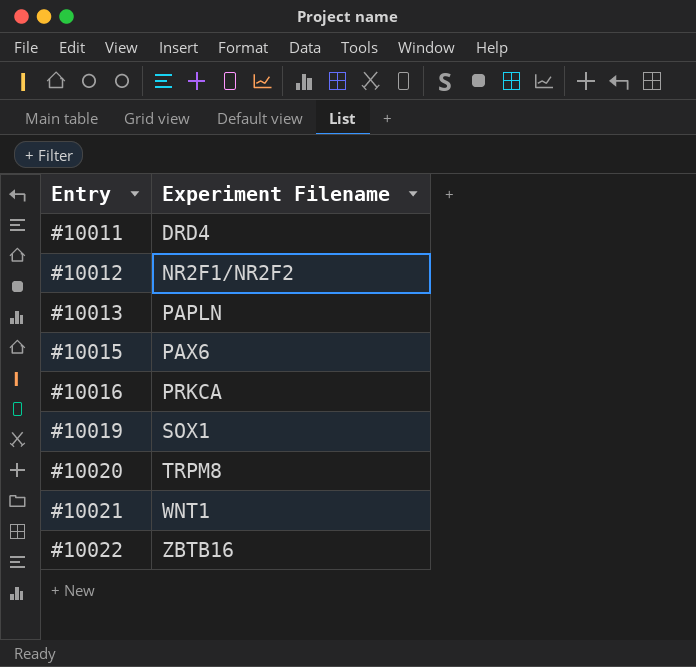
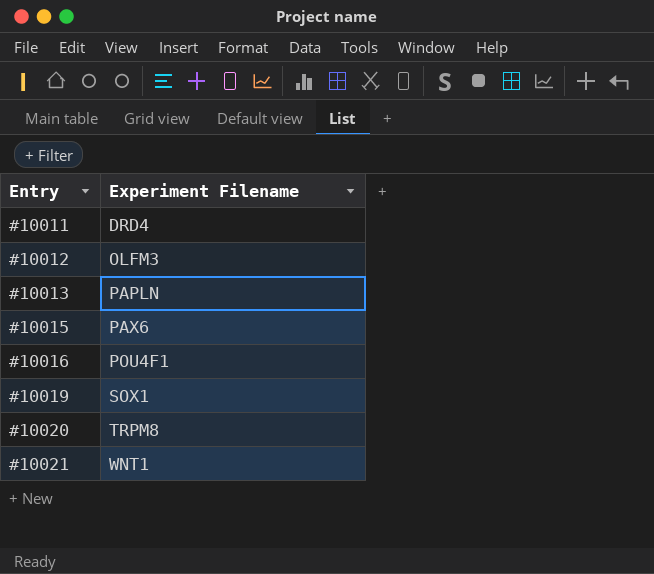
row #10022: ZBTB16 -> none
#10012 | Experiment Filename: NR2F1/NR2F2 -> OLFM3
#10016 | Experiment Filename: PRKCA -> POU4F1

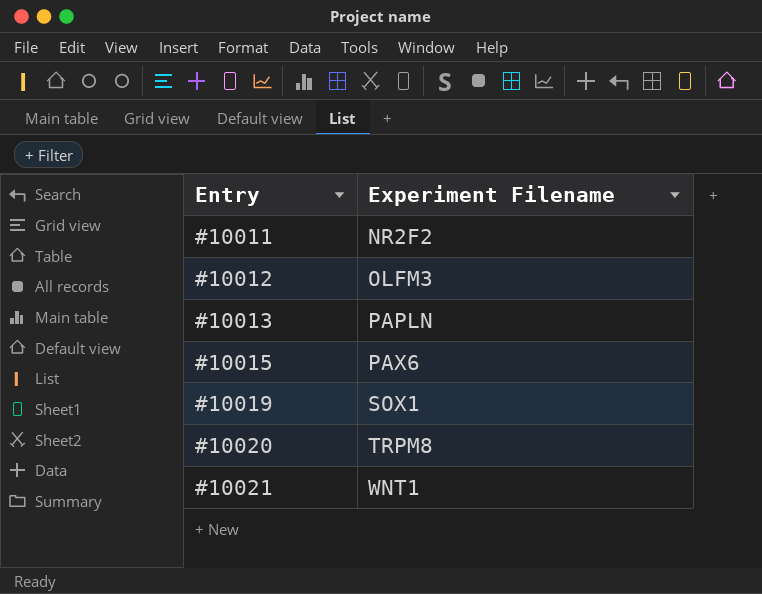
row #10016: POU4F1 -> none
#10011 | Experiment Filename: DRD4 -> NR2F2

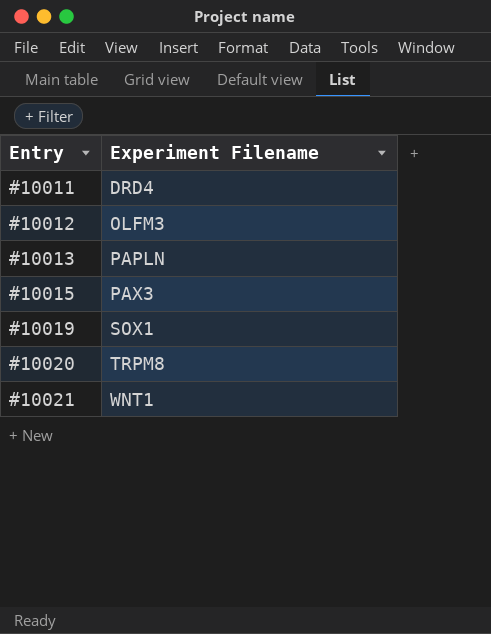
#10011 | Experiment Filename: NR2F2 -> DRD4
#10015 | Experiment Filename: PAX6 -> PAX3

